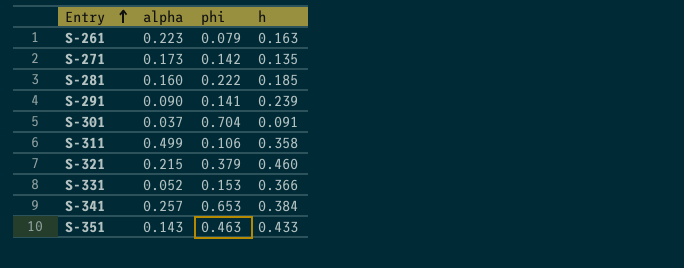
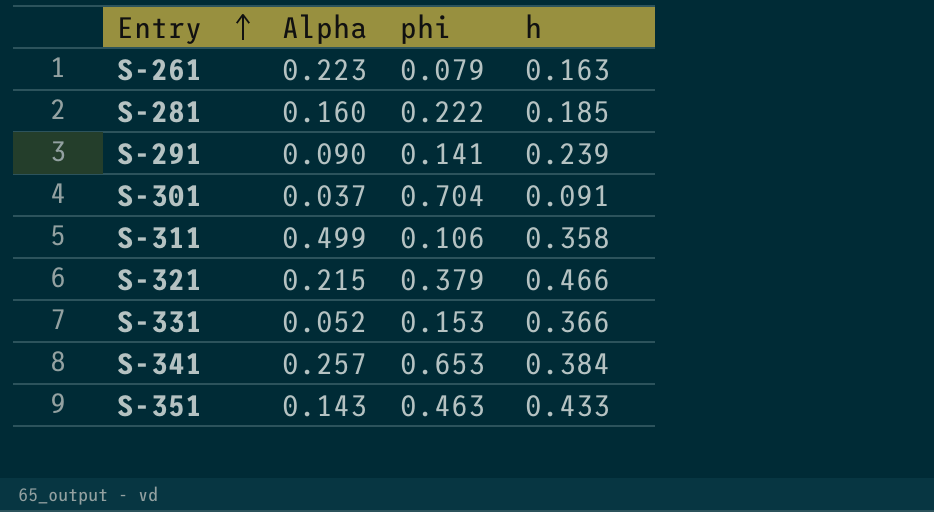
column name: alpha -> Alpha
row S-271: 0.173 | 0.142 | 0.135 -> none
S-321 | h: 0.460 -> 0.466

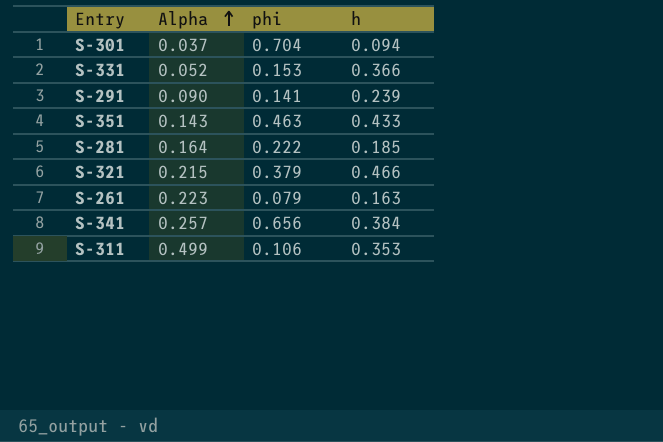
row order: Entry ascending -> Alpha ascending
S-301 | h: 0.091 -> 0.094
S-281 | Alpha: 0.160 -> 0.164
S-341 | phi: 0.653 -> 0.656
S-311 | h: 0.358 -> 0.353

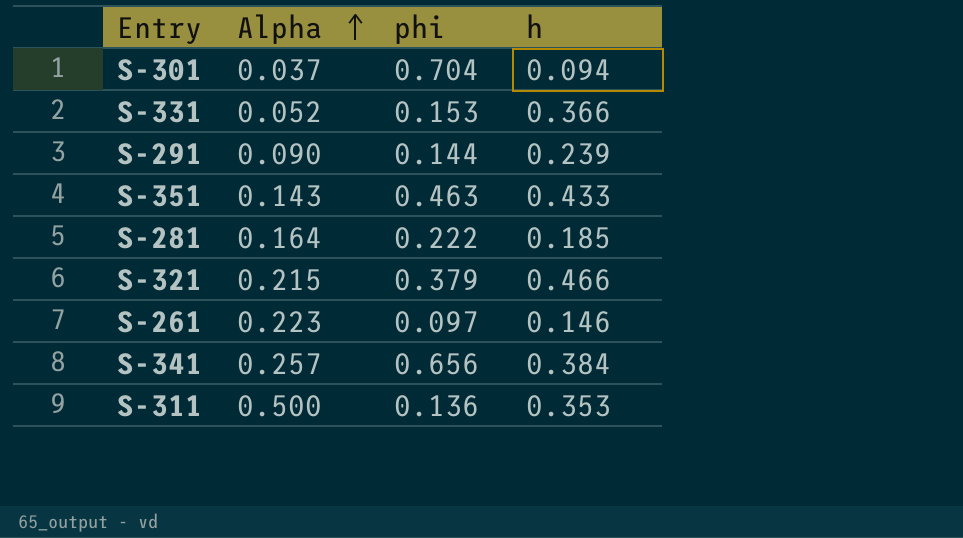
S-291 | phi: 0.141 -> 0.144
S-261 | phi: 0.079 -> 0.097
S-261 | h: 0.163 -> 0.146
S-311 | Alpha: 0.499 -> 0.500
S-311 | phi: 0.106 -> 0.136

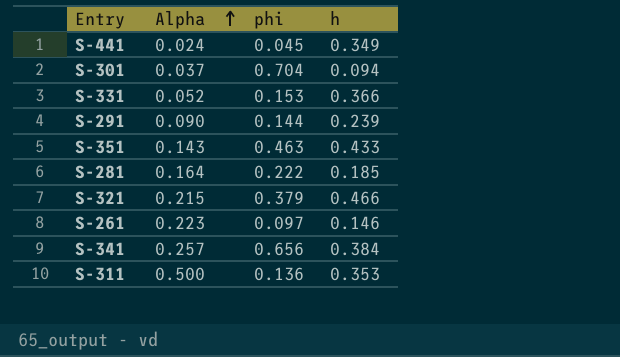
row S-441: none -> 0.024 | 0.045 | 0.349

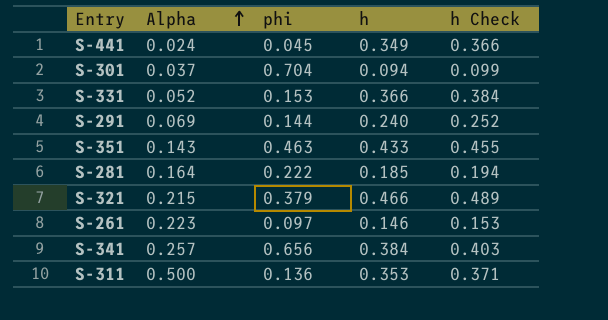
column h Check | formula: none -> [h] * 1.05
S-291 | Alpha: 0.090 -> 0.069
S-291 | h: 0.239 -> 0.240

